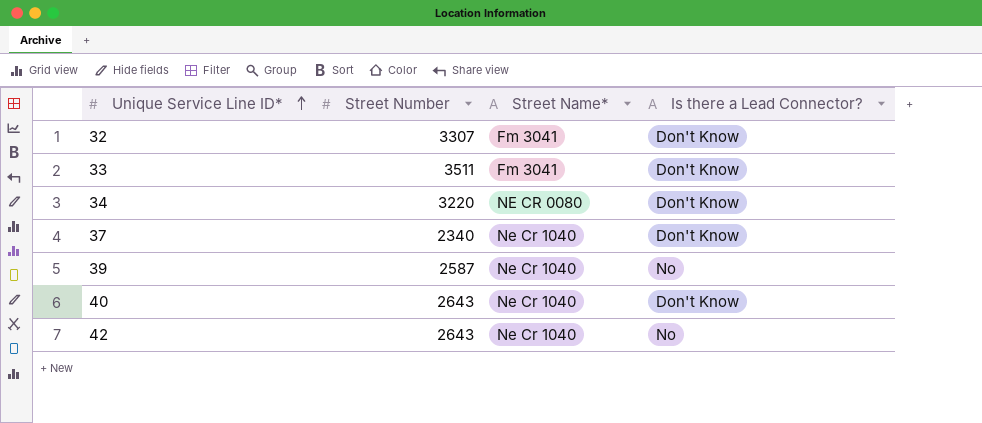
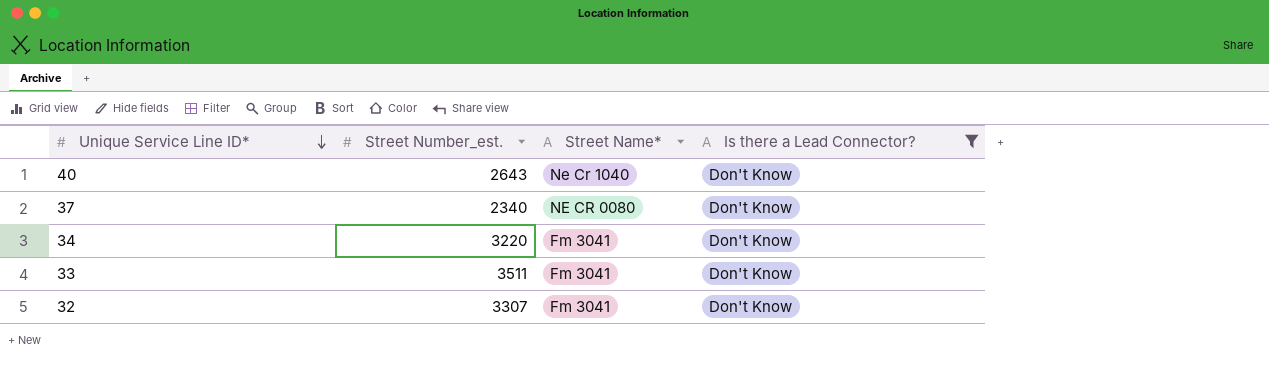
filter: none -> Is there a Lead Connector? = Don't Know
row order: Unique Service Line ID* ascending -> Unique Service Line ID* descending
column name: Street Number -> Street Number_est.
37 | Street Name*: Ne Cr 1040 -> NE CR 0080
34 | Street Name*: NE CR 0080 -> Fm 3041

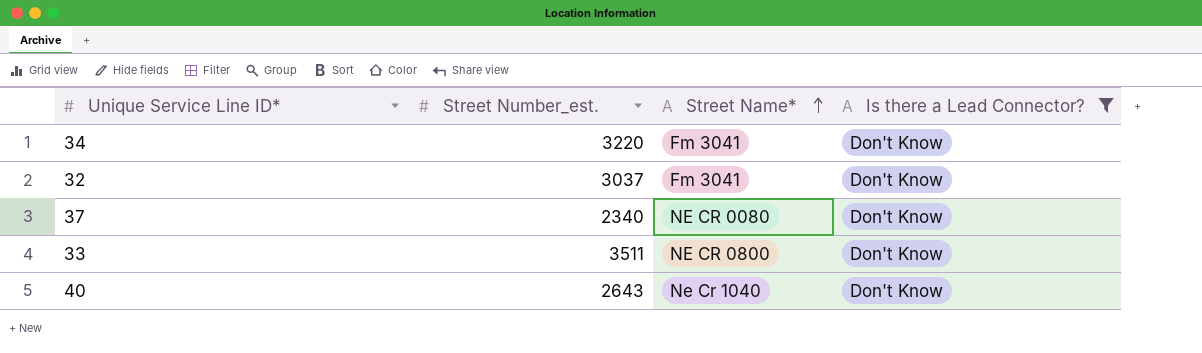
row order: Unique Service Line ID* descending -> Street Name* ascending
32 | Street Number_est.: 3307 -> 3037
33 | Street Name*: Fm 3041 -> NE CR 0800

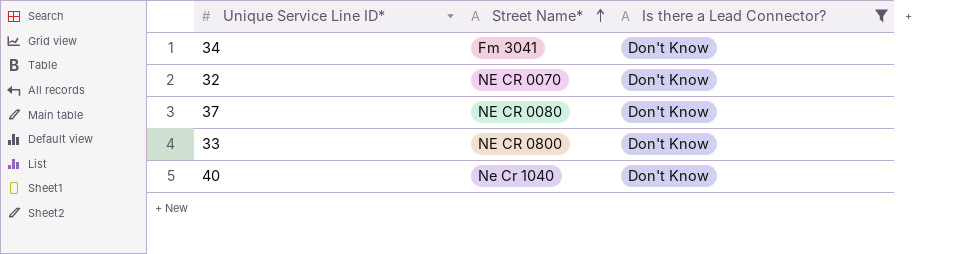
column Street Number_est. | position: 2 -> none
32 | Street Name*: Fm 3041 -> NE CR 0070

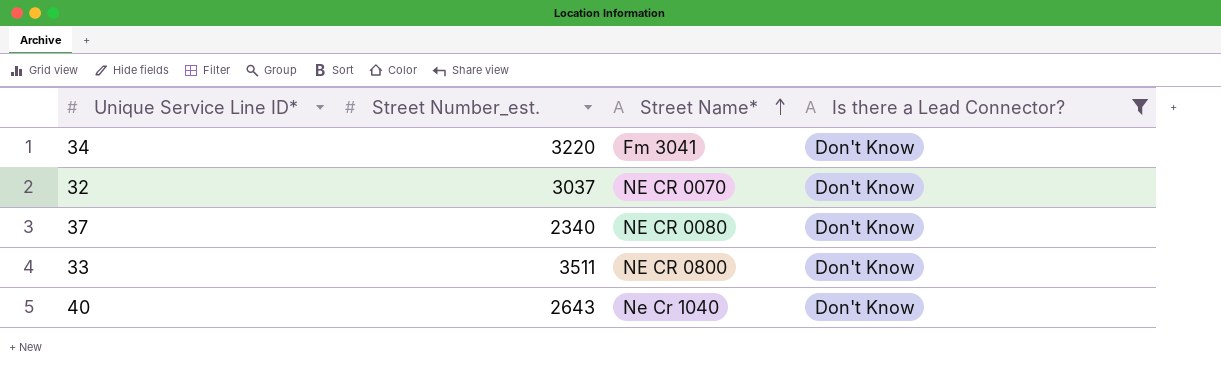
column Street Number_est. | position: none -> 2

